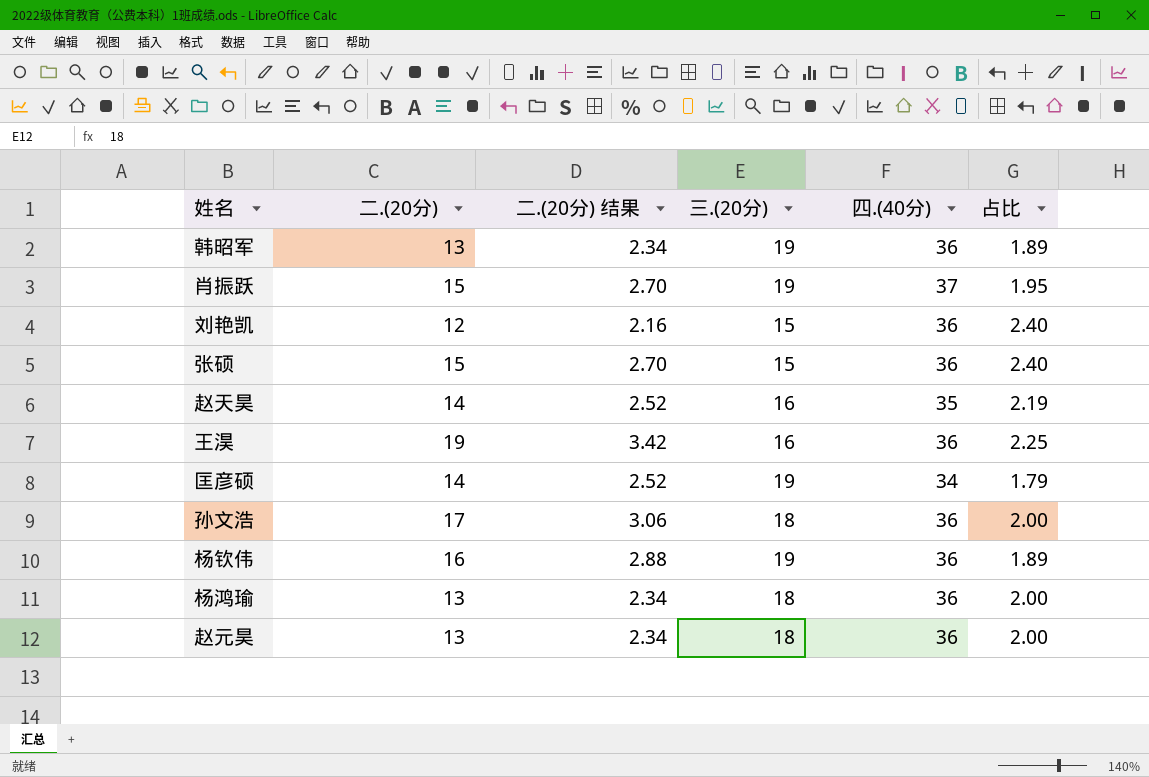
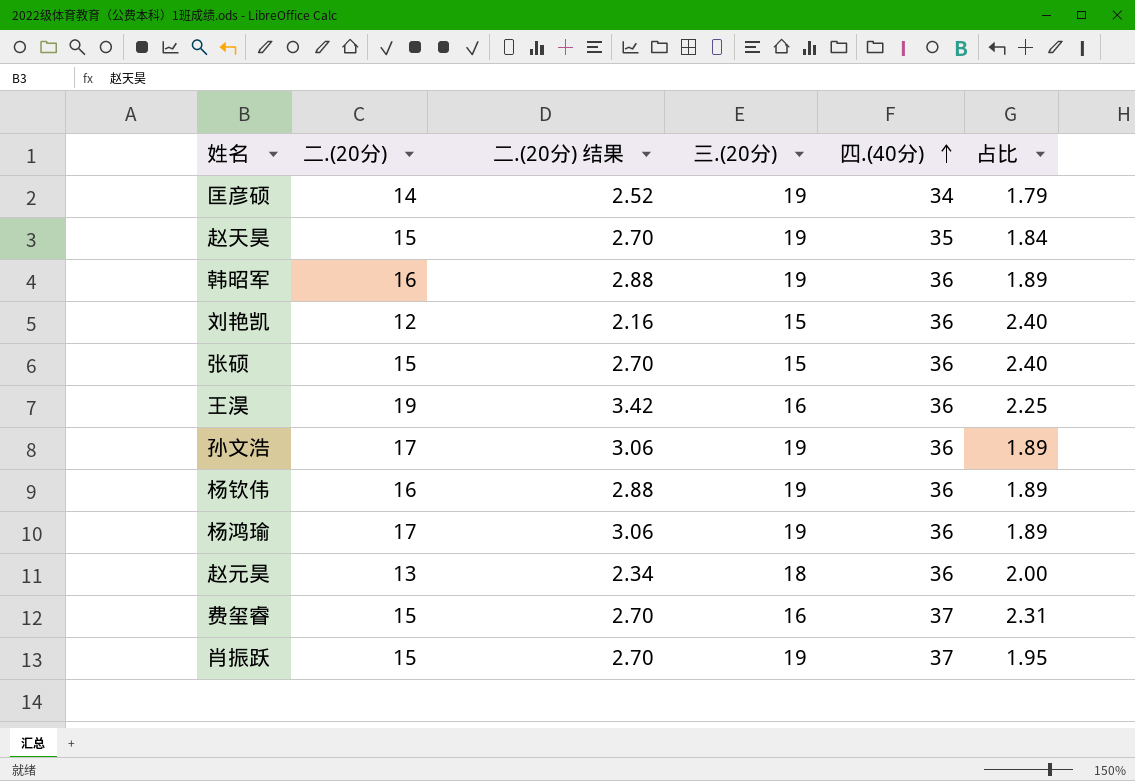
row order: none -> 四.(40分) ascending
赵天昊 | 二.(20分): 14 -> 15
赵天昊 | 二.(20分) 结果: 2.52 -> 2.70
赵天昊 | 三.(20分): 16 -> 19
赵天昊 | 占比: 2.19 -> 1.84
韩昭军 | 二.(20分): 13 -> 16
韩昭军 | 二.(20分) 结果: 2.34 -> 2.88
孙文浩 | 三.(20分): 18 -> 19
孙文浩 | 占比: 2.00 -> 1.89
杨鸿瑜 | 二.(20分): 13 -> 17
杨鸿瑜 | 二.(20分) 结果: 2.34 -> 3.06
杨鸿瑜 | 三.(20分): 18 -> 19
杨鸿瑜 | 占比: 2.00 -> 1.89
row 费玺睿: none -> 15 | 2.70 | 16 | 37 | 2.31

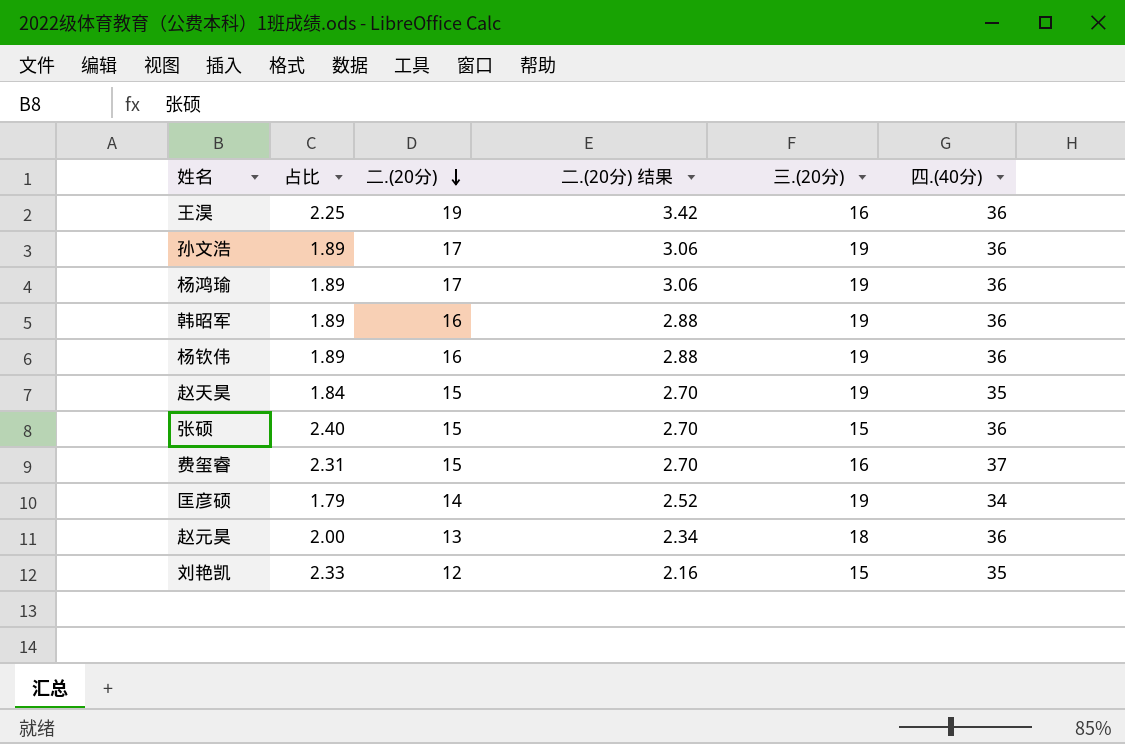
row order: 四.(40分) ascending -> 二.(20分) descending
column 占比 | position: 6 -> 2
row 肖振跃: 15 | 2.70 | 19 | 37 | 1.95 -> none
刘艳凯 | 占比: 2.40 -> 2.33
刘艳凯 | 四.(40分): 36 -> 35

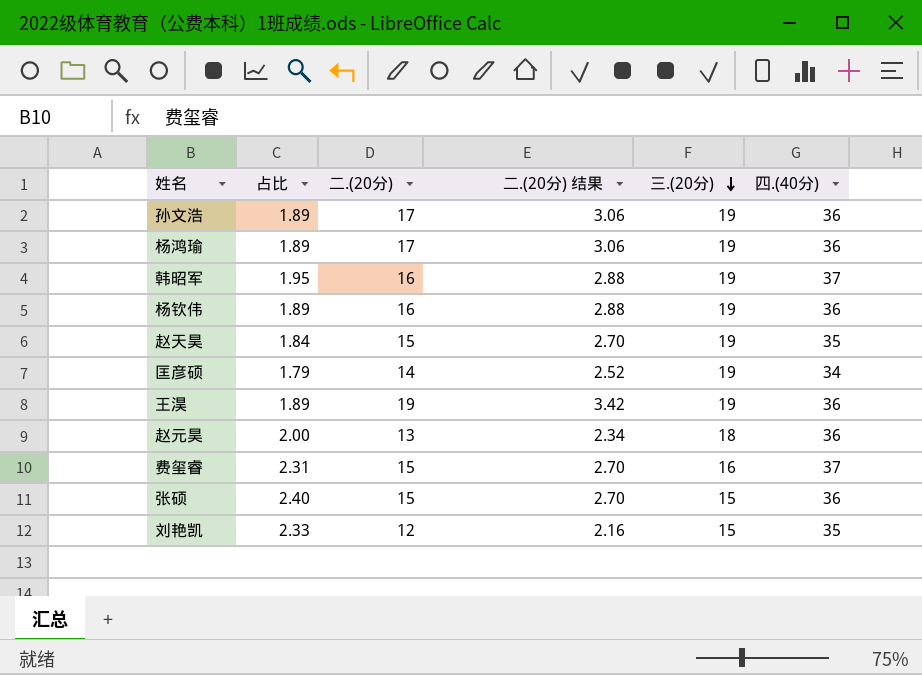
row order: 二.(20分) descending -> 三.(20分) descending
韩昭军 | 占比: 1.89 -> 1.95
韩昭军 | 四.(40分): 36 -> 37
王淏 | 占比: 2.25 -> 1.89
王淏 | 三.(20分): 16 -> 19

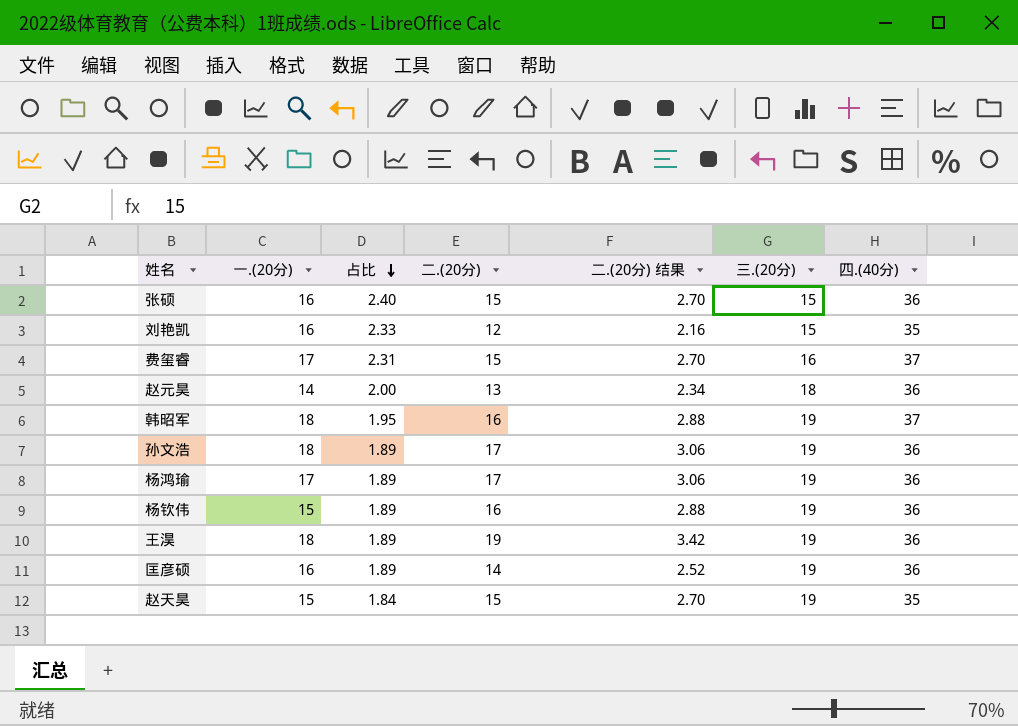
row order: 三.(20分) descending -> 占比 descending
column 一.(20分) | position: none -> 2
匡彦硕 | 占比: 1.79 -> 1.89
匡彦硕 | 四.(40分): 34 -> 36

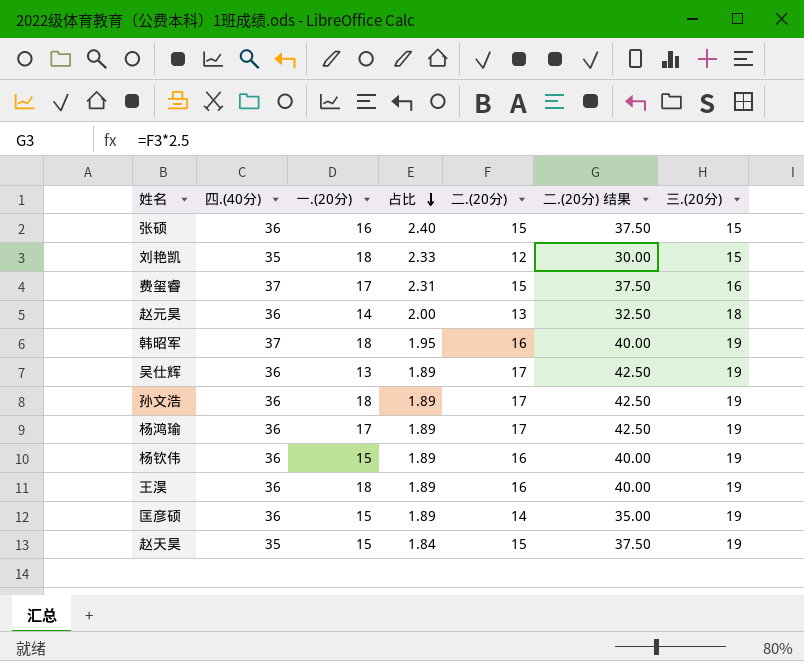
column 四.(40分) | position: 7 -> 2
column 二.(20分) 结果 | formula: [二.(20分)] * 0.18 -> [二.(20分)] * 2.5
刘艳凯 | 一.(20分): 16 -> 18
row 吴仕辉: none -> 36 | 13 | 1.89 | 17 | 42.50 | 19
王淏 | 二.(20分): 19 -> 16
匡彦硕 | 一.(20分): 16 -> 15

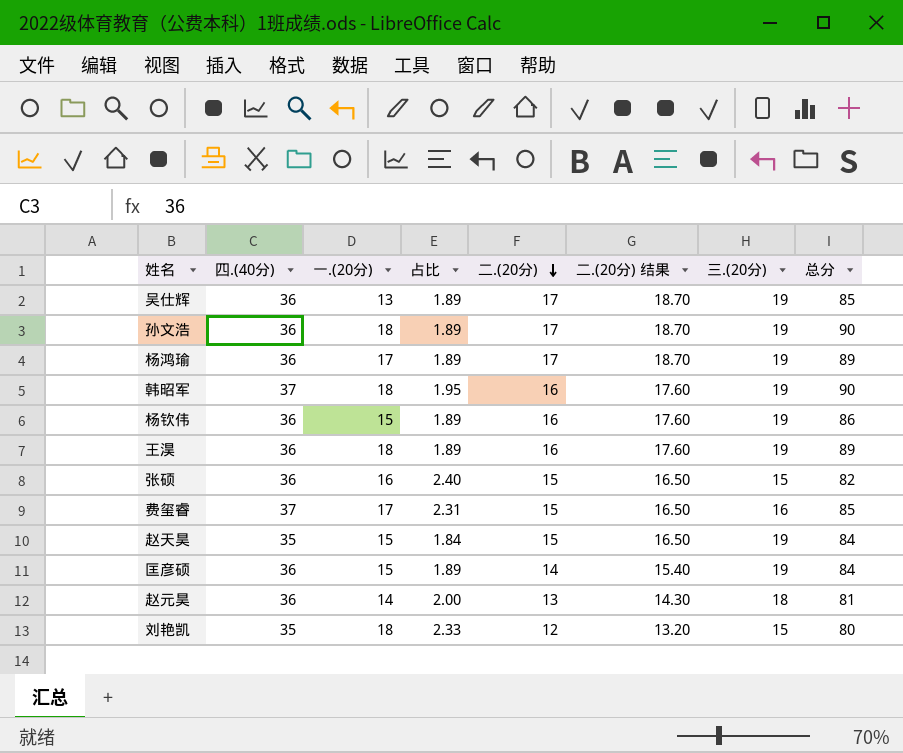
row order: 占比 descending -> 二.(20分) descending
column 二.(20分) 结果 | formula: [二.(20分)] * 2.5 -> [二.(20分)] * 1.1
column 总分 | formula: none -> [四.(40分)] + [一.(20分)] + [二.(20分)] + [三.(20分)]

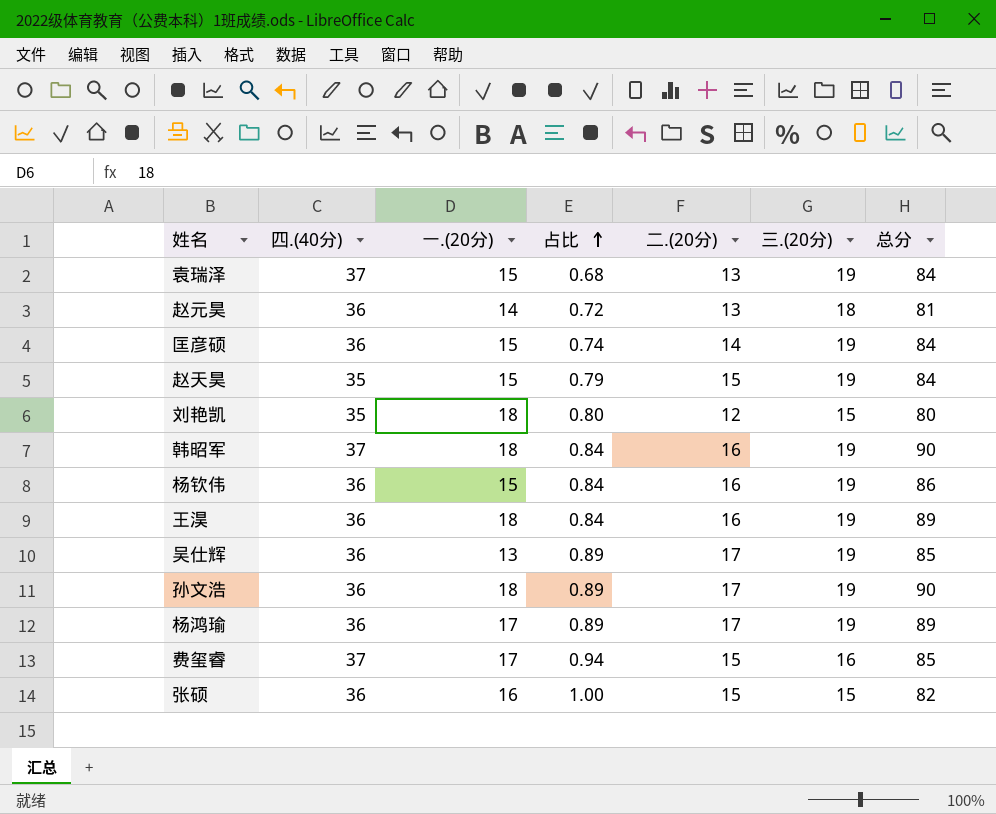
row order: 二.(20分) descending -> 占比 ascending
column 二.(20分) 结果 | formula: [二.(20分)] * 1.1 -> none
column 占比 | formula: [四.(40分)] / [三.(20分)] -> [二.(20分)] / [三.(20分)]
row 袁瑞泽: none -> 37 | 15 | 0.68 | 13 | 19 | 84

